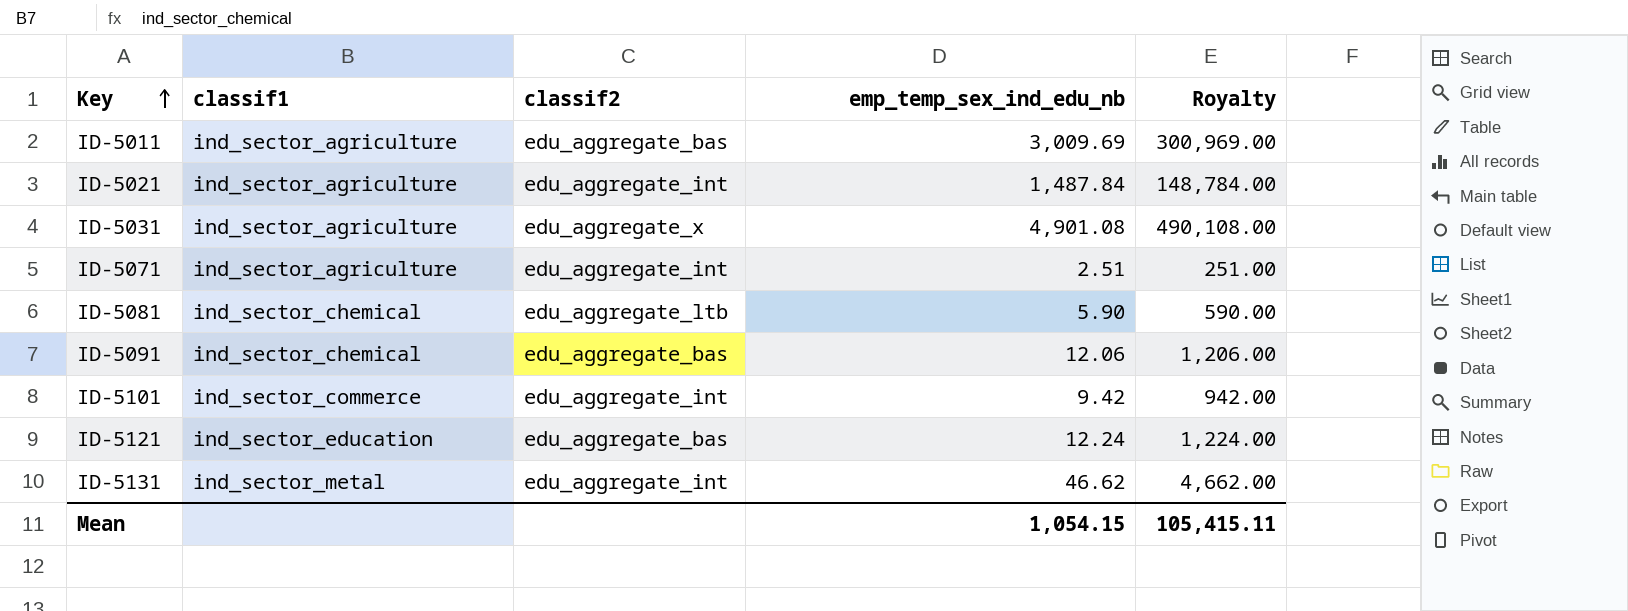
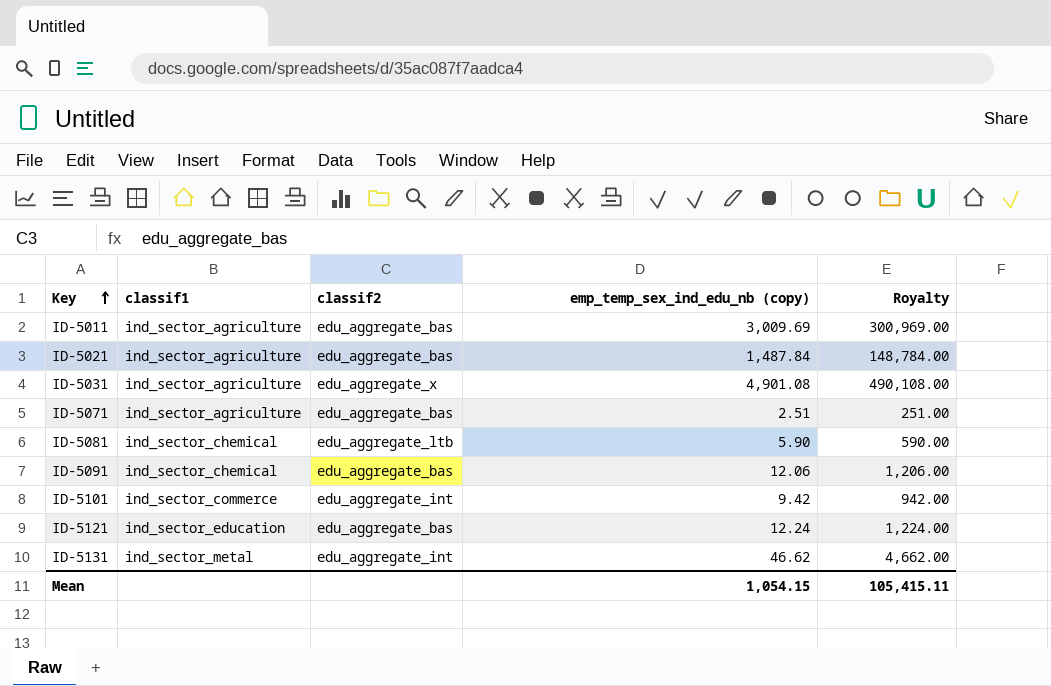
column name: emp_temp_sex_ind_edu_nb -> emp_temp_sex_ind_edu_nb (copy)
ID-5021 | classif2: edu_aggregate_int -> edu_aggregate_bas
ID-5071 | classif2: edu_aggregate_int -> edu_aggregate_bas

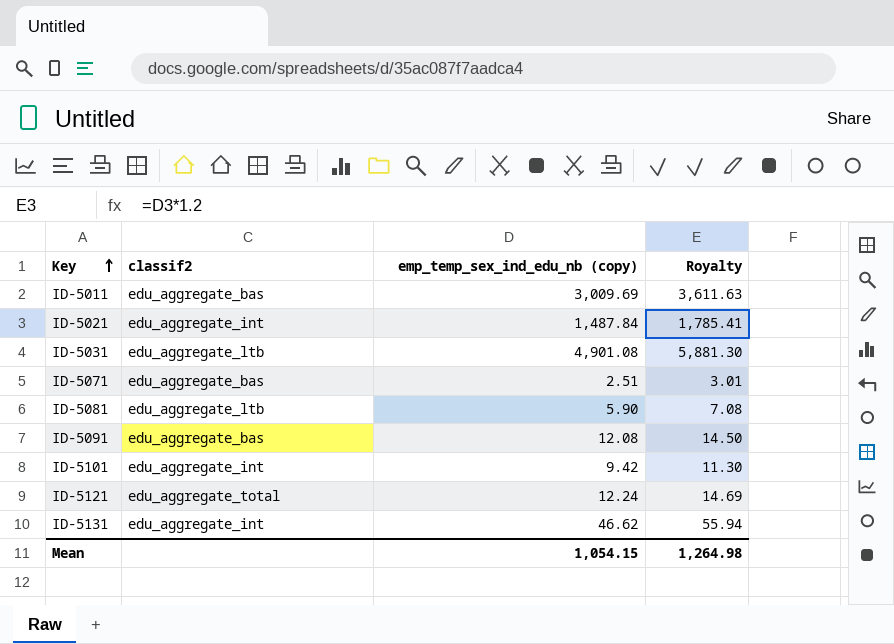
column classif1 | position: 2 -> none
column Royalty | formula: [emp_temp_sex_ind_edu_nb (copy)] * 100 -> [emp_temp_sex_ind_edu_nb (copy)] * 1.2
ID-5021 | classif2: edu_aggregate_bas -> edu_aggregate_int
ID-5031 | classif2: edu_aggregate_x -> edu_aggregate_ltb
ID-5091 | emp_temp_sex_ind_edu_nb (copy): 12.06 -> 12.08
ID-5121 | classif2: edu_aggregate_bas -> edu_aggregate_total
Mean | Royalty: 105,415.11 -> 1,264.98

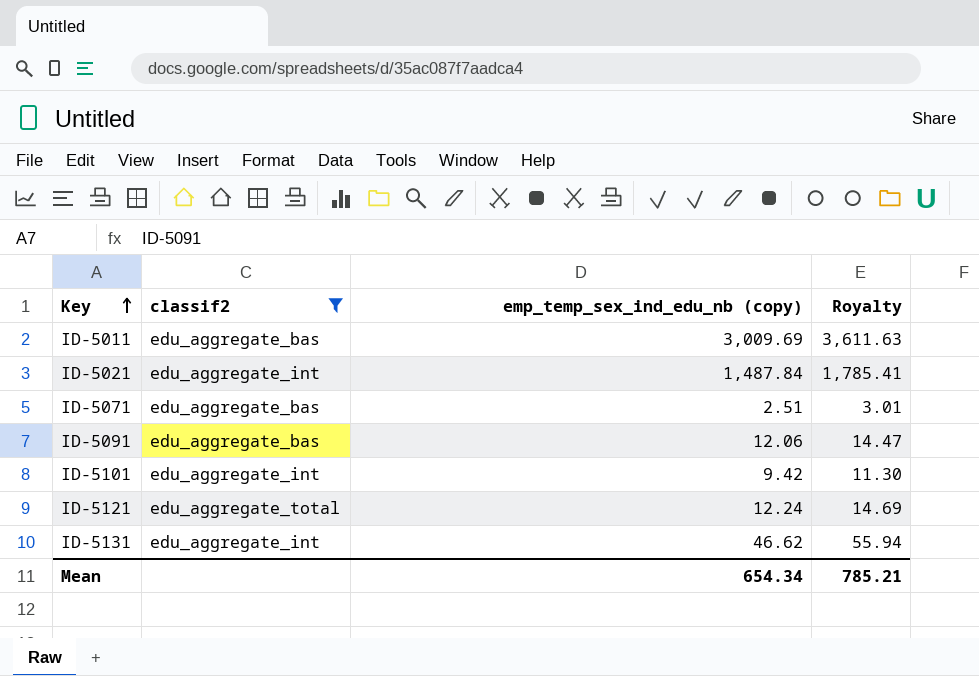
filter: none -> classif2 != edu_aggregate_ltb
ID-5091 | emp_temp_sex_ind_edu_nb (copy): 12.08 -> 12.06
ID-5091 | Royalty: 14.50 -> 14.47
Mean | emp_temp_sex_ind_edu_nb (copy): 1,054.15 -> 654.34
Mean | Royalty: 1,264.98 -> 785.21

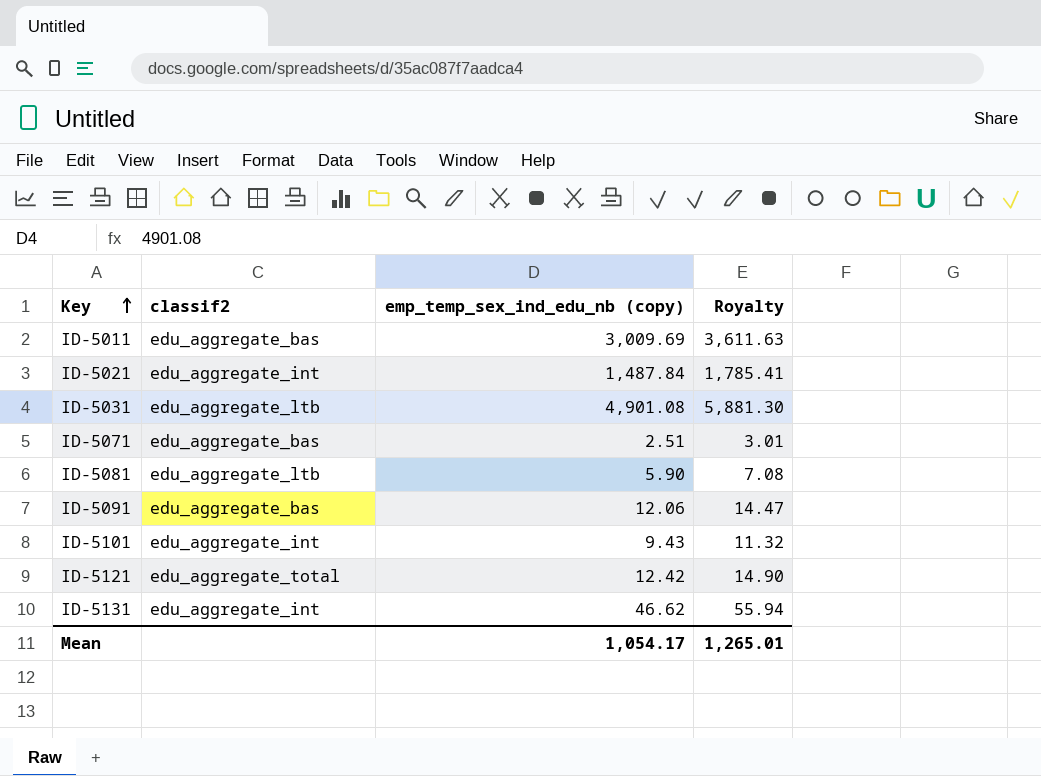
filter: classif2 != edu_aggregate_ltb -> none
ID-5101 | emp_temp_sex_ind_edu_nb (copy): 9.42 -> 9.43
ID-5101 | Royalty: 11.30 -> 11.32
ID-5121 | emp_temp_sex_ind_edu_nb (copy): 12.24 -> 12.42
ID-5121 | Royalty: 14.69 -> 14.90
Mean | emp_temp_sex_ind_edu_nb (copy): 654.34 -> 1,054.17
Mean | Royalty: 785.21 -> 1,265.01

